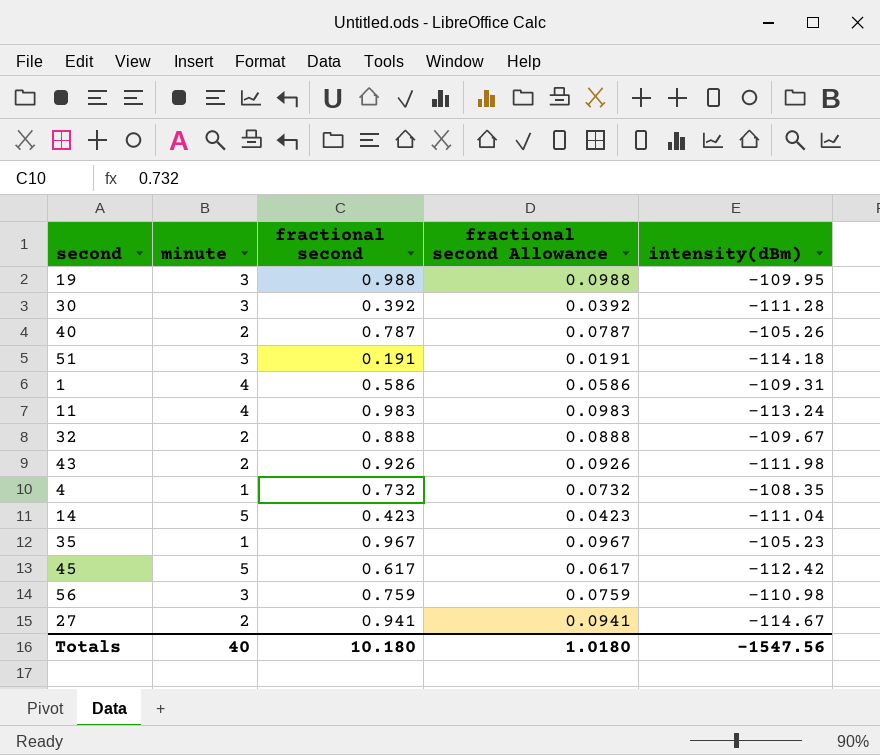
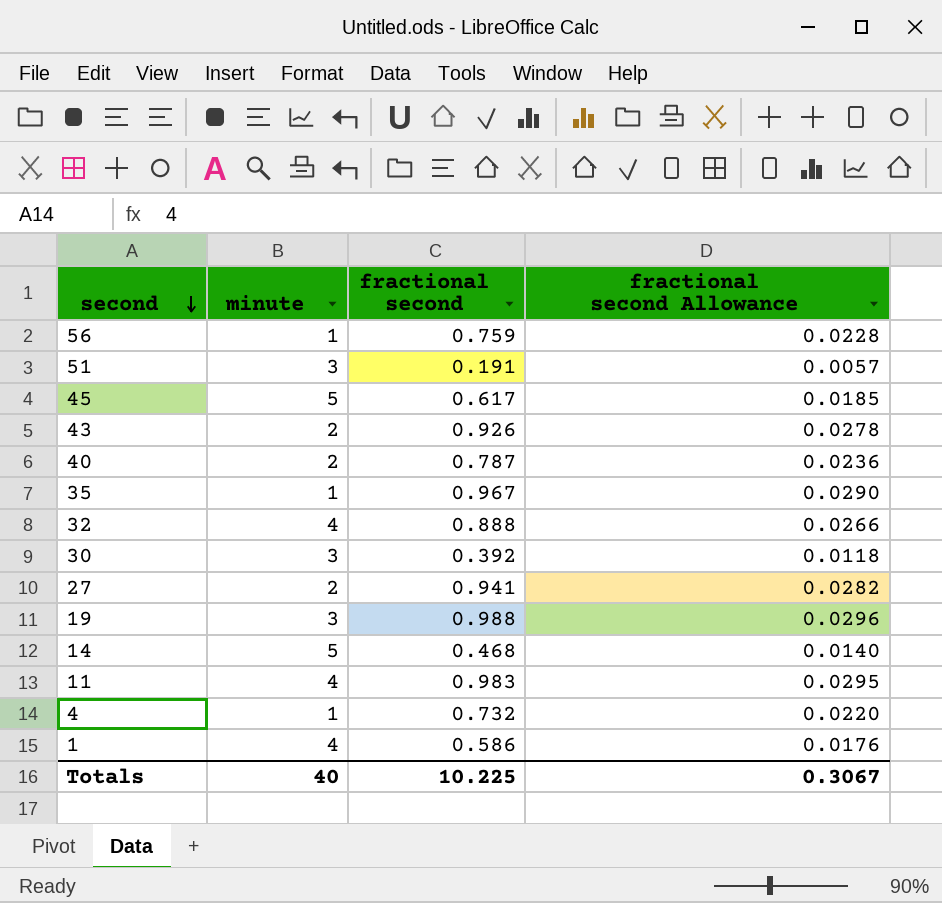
row order: none -> second descending
column intensity(dBm) | position: 5 -> none
column fractional second Allowance | formula: [fractional second] * 0.1 -> [fractional second] * 0.03
56 | minute: 3 -> 1
32 | minute: 2 -> 4
14 | fractional second: 0.423 -> 0.468
Totals | fractional second: 10.180 -> 10.225
Totals | fractional second Allowance: 1.0180 -> 0.3067

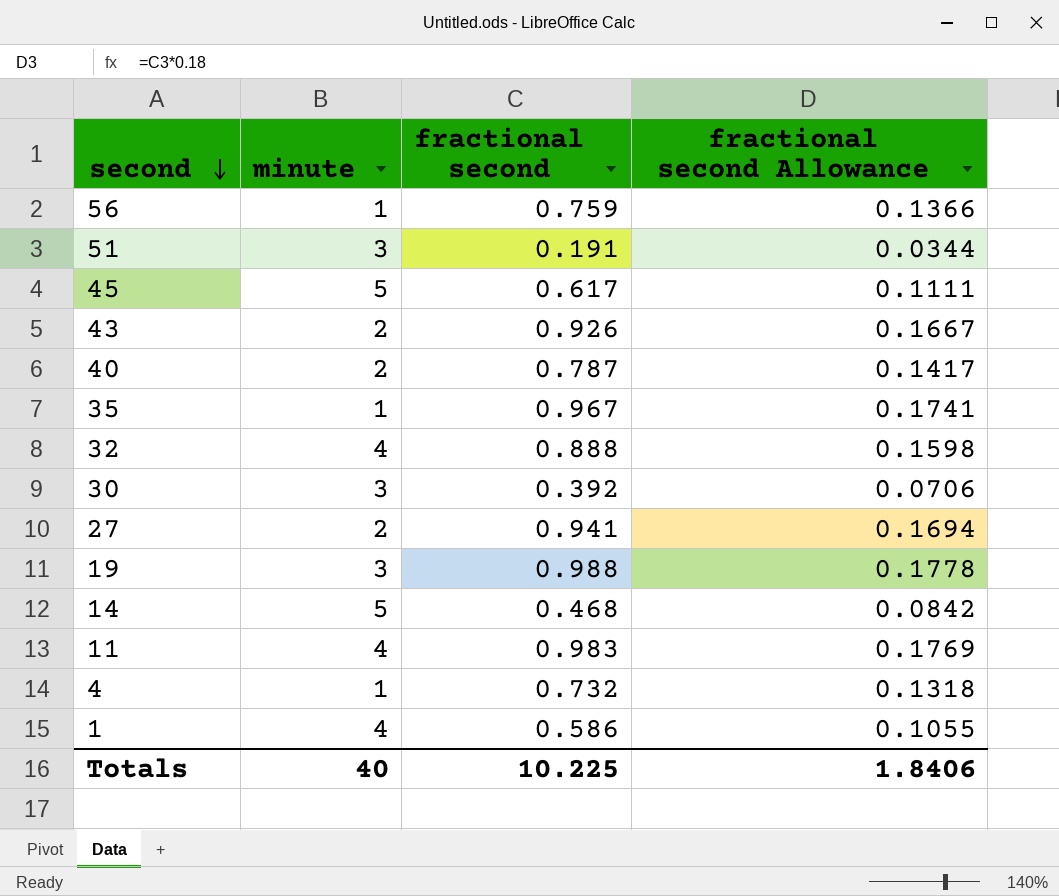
column fractional second Allowance | formula: [fractional second] * 0.03 -> [fractional second] * 0.18
Totals | fractional second Allowance: 0.3067 -> 1.8406

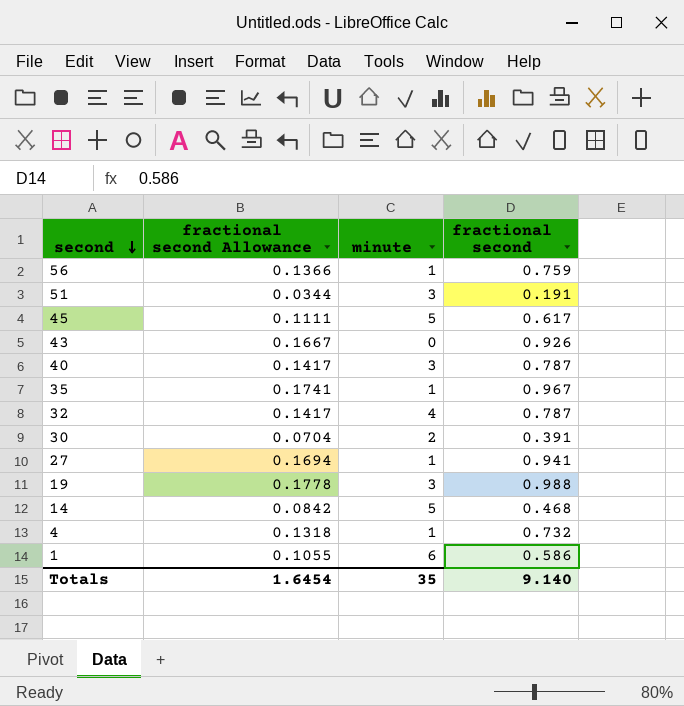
column fractional second Allowance | position: 4 -> 2
row 11: 4 | 0.983 | 0.1769 -> none
43 | minute: 2 -> 0
40 | minute: 2 -> 3
32 | fractional second Allowance: 0.1598 -> 0.1417
32 | fractional second: 0.888 -> 0.787
30 | fractional second Allowance: 0.0706 -> 0.0704
30 | minute: 3 -> 2
30 | fractional second: 0.392 -> 0.391
27 | minute: 2 -> 1
1 | minute: 4 -> 6
Totals | fractional second Allowance: 1.8406 -> 1.6454
Totals | minute: 40 -> 35
Totals | fractional second: 10.225 -> 9.140

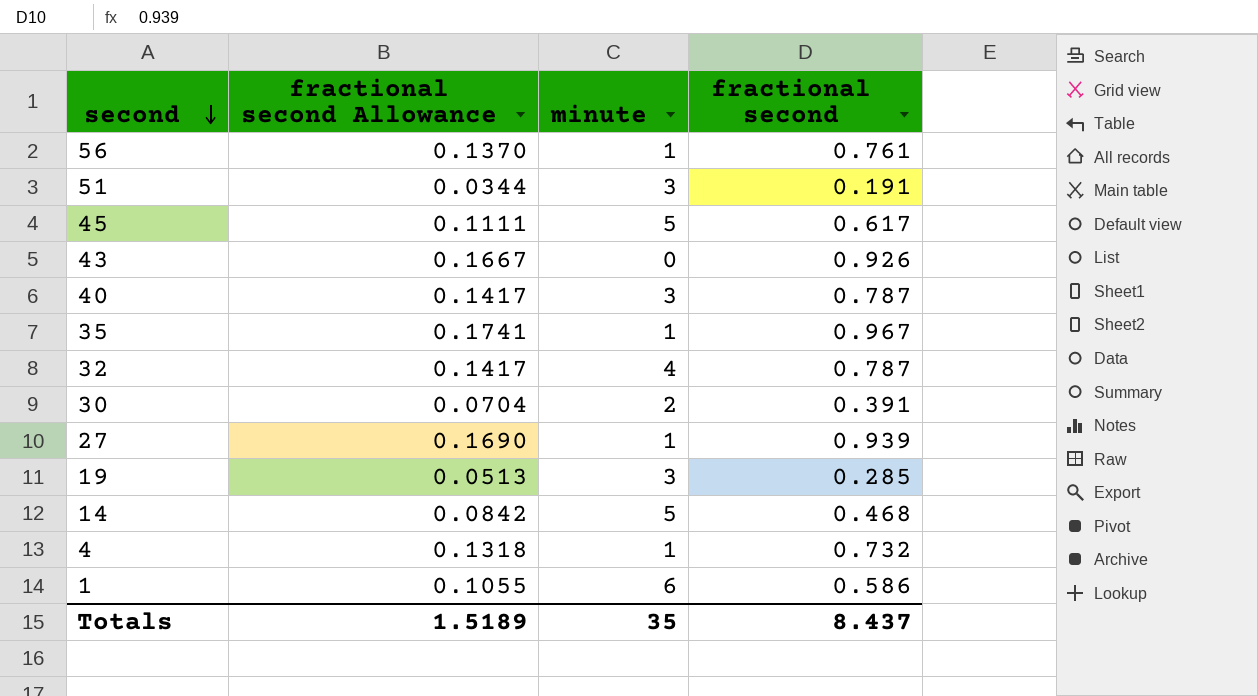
56 | fractional second Allowance: 0.1366 -> 0.1370
56 | fractional second: 0.759 -> 0.761
27 | fractional second Allowance: 0.1694 -> 0.1690
27 | fractional second: 0.941 -> 0.939
19 | fractional second Allowance: 0.1778 -> 0.0513
19 | fractional second: 0.988 -> 0.285
Totals | fractional second Allowance: 1.6454 -> 1.5189
Totals | fractional second: 9.140 -> 8.437

